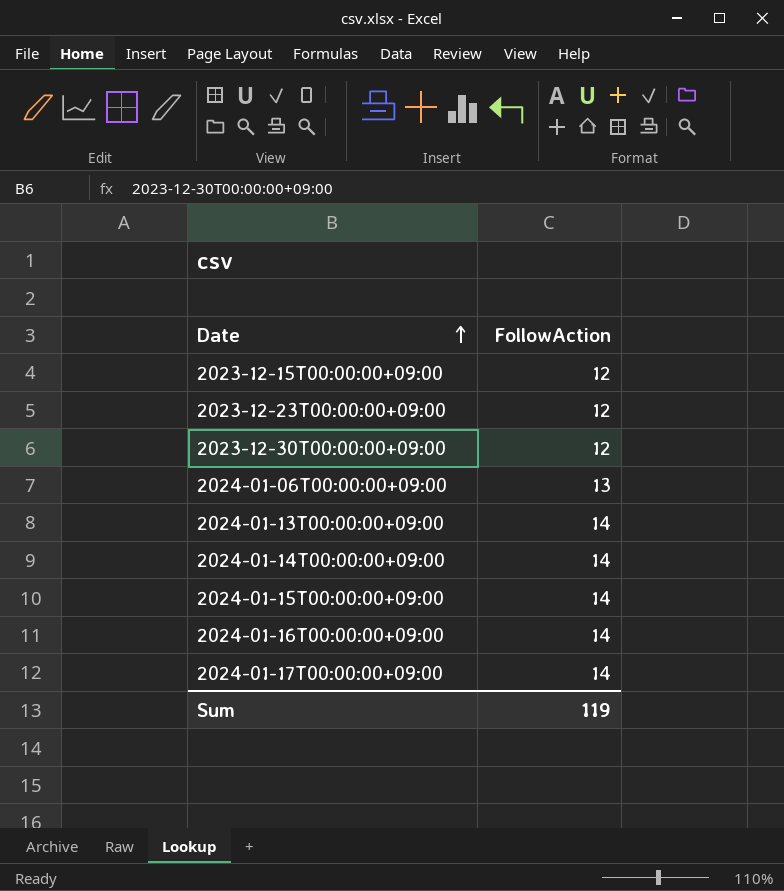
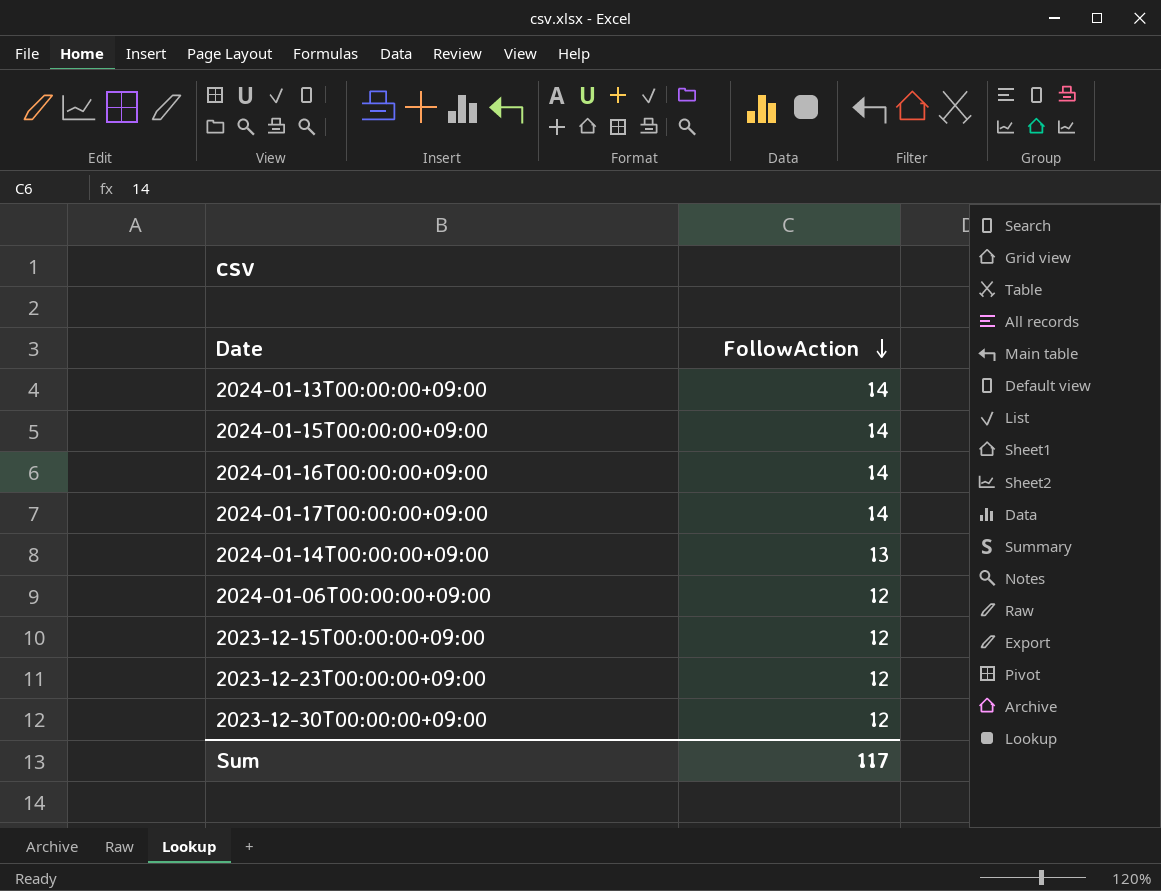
row order: Date ascending -> FollowAction descending
2024-01-14T00:00:00+09:00 | FollowAction: 14 -> 13
2024-01-06T00:00:00+09:00 | FollowAction: 13 -> 12
Sum | FollowAction: 119 -> 117

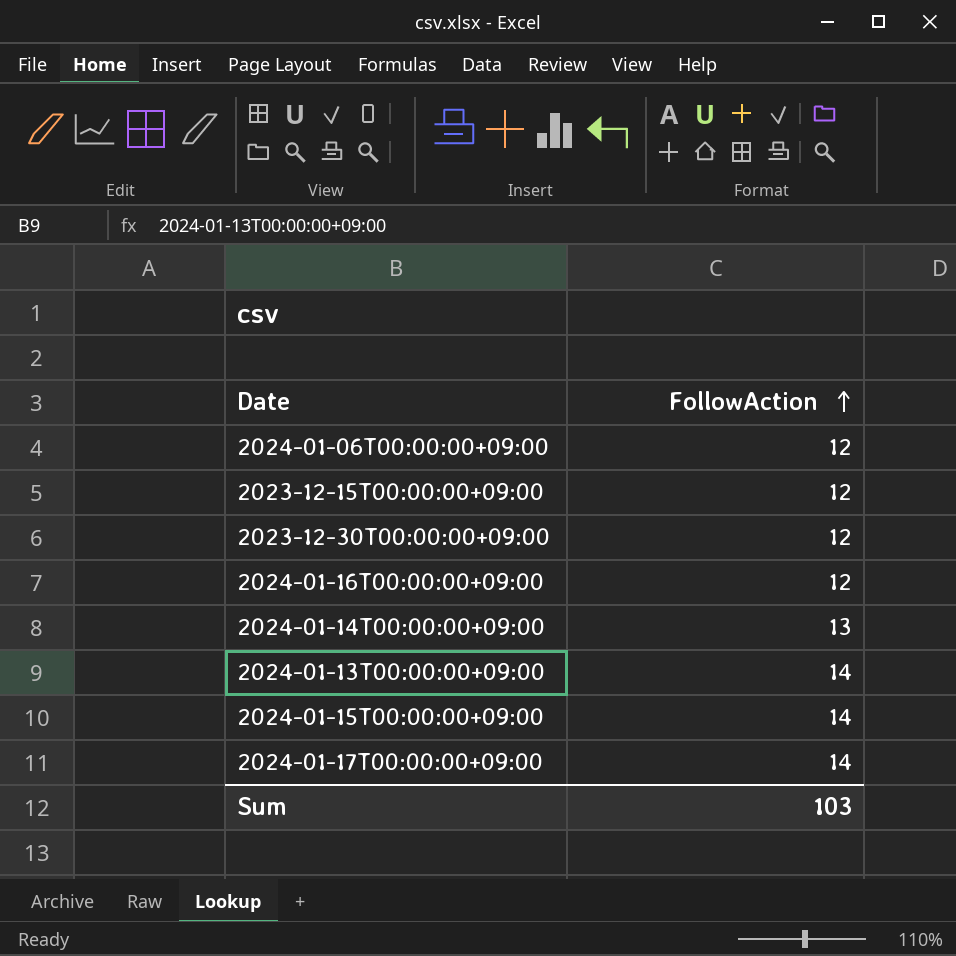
row order: FollowAction descending -> FollowAction ascending
row 2023-12-23T00:00:00+09:00: 12 -> none
2024-01-16T00:00:00+09:00 | FollowAction: 14 -> 12
Sum | FollowAction: 117 -> 103

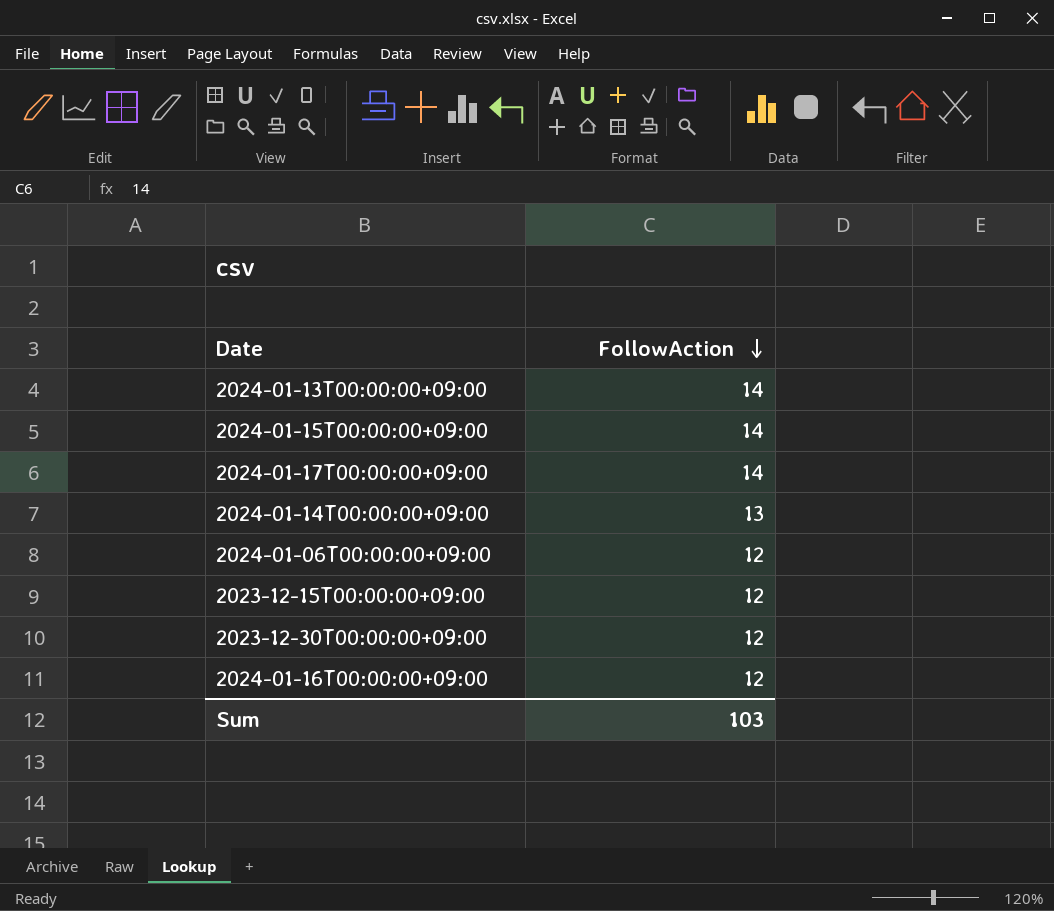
row order: FollowAction ascending -> FollowAction descending

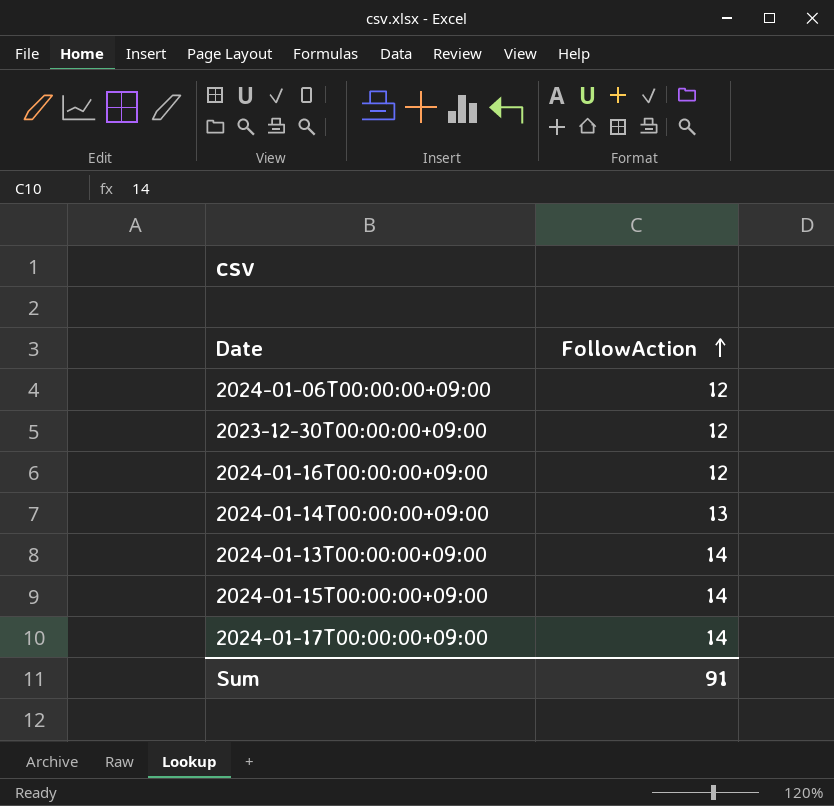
row order: FollowAction descending -> FollowAction ascending
row 2023-12-15T00:00:00+09:00: 12 -> none
Sum | FollowAction: 103 -> 91

